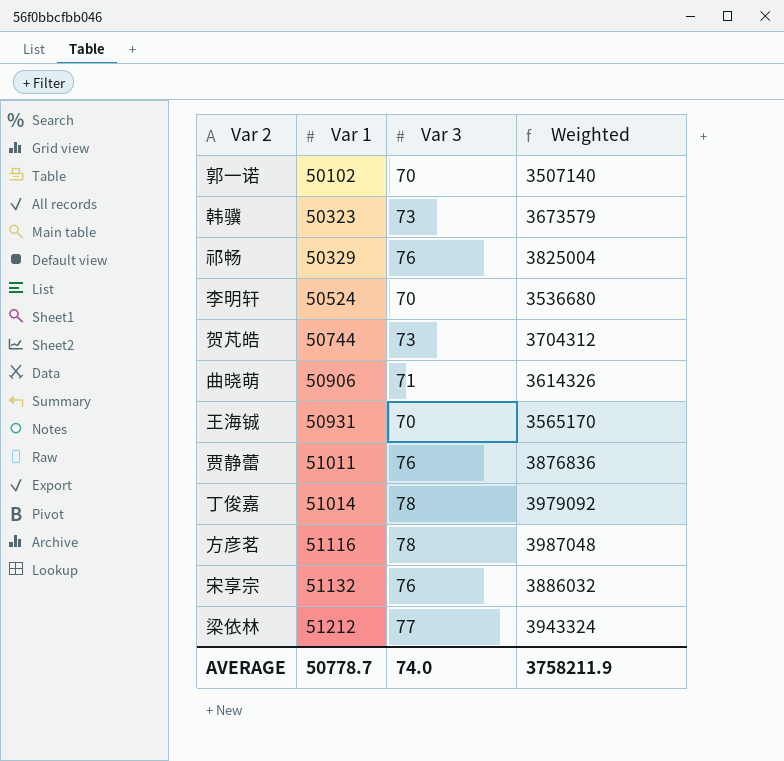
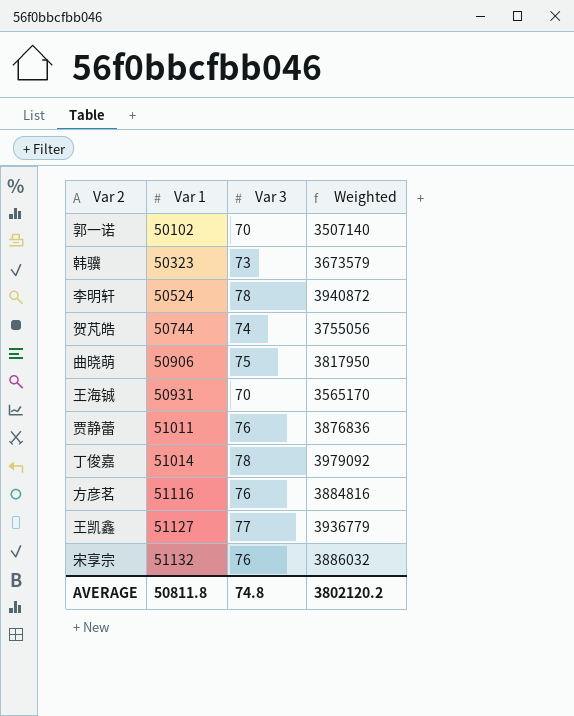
row 祁畅: 50329 | 76 | 3825004 -> none
row 梁依林: 51212 | 77 | 3943324 -> none
李明轩 | Var 3: 70 -> 78
李明轩 | Weighted: 3536680 -> 3940872
贺芃皓 | Var 3: 73 -> 74
贺芃皓 | Weighted: 3704312 -> 3755056
曲晓萌 | Var 3: 71 -> 75
曲晓萌 | Weighted: 3614326 -> 3817950
方彦茗 | Var 3: 78 -> 76
方彦茗 | Weighted: 3987048 -> 3884816
row 王凯鑫: none -> 51127 | 77 | 3936779
AVERAGE | Var 1: 50778.7 -> 50811.8
AVERAGE | Var 3: 74.0 -> 74.8
AVERAGE | Weighted: 3758211.9 -> 3802120.2

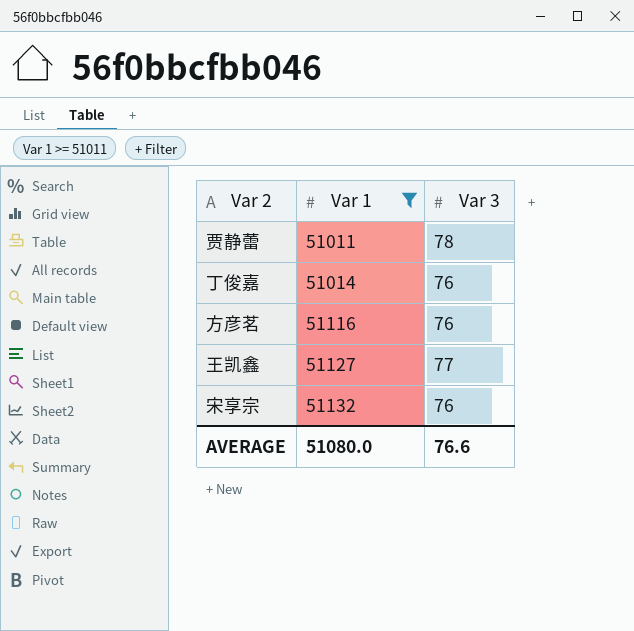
filter: none -> Var 1 >= 51011
column Weighted | formula: [Var 1] * [Var 3] -> none
贾静蕾 | Var 3: 76 -> 78
丁俊嘉 | Var 3: 78 -> 76
AVERAGE | Var 1: 50811.8 -> 51080.0
AVERAGE | Var 3: 74.8 -> 76.6

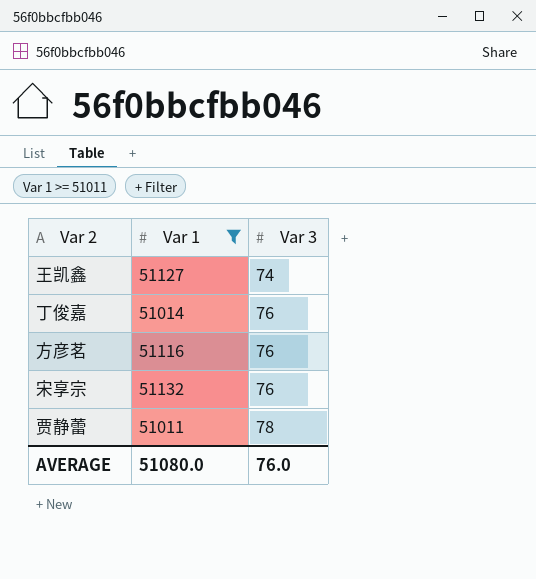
row order: Var 1 ascending -> Var 3 ascending
王凯鑫 | Var 3: 77 -> 74
AVERAGE | Var 3: 76.6 -> 76.0

